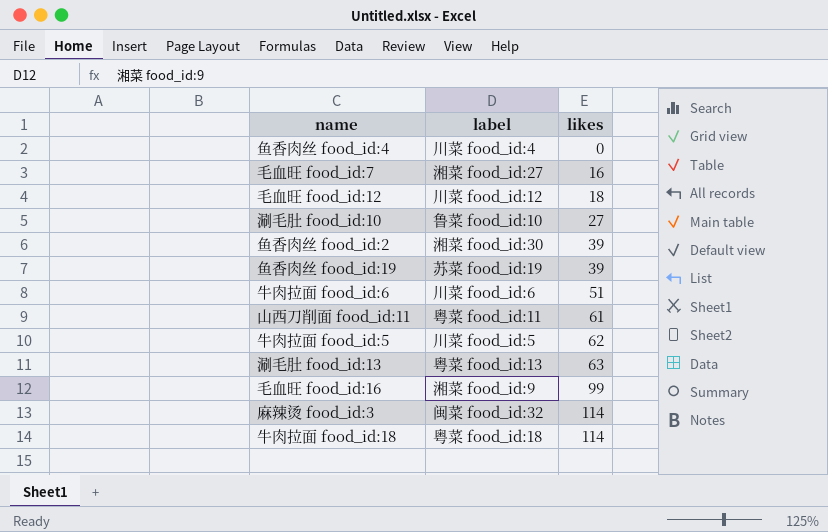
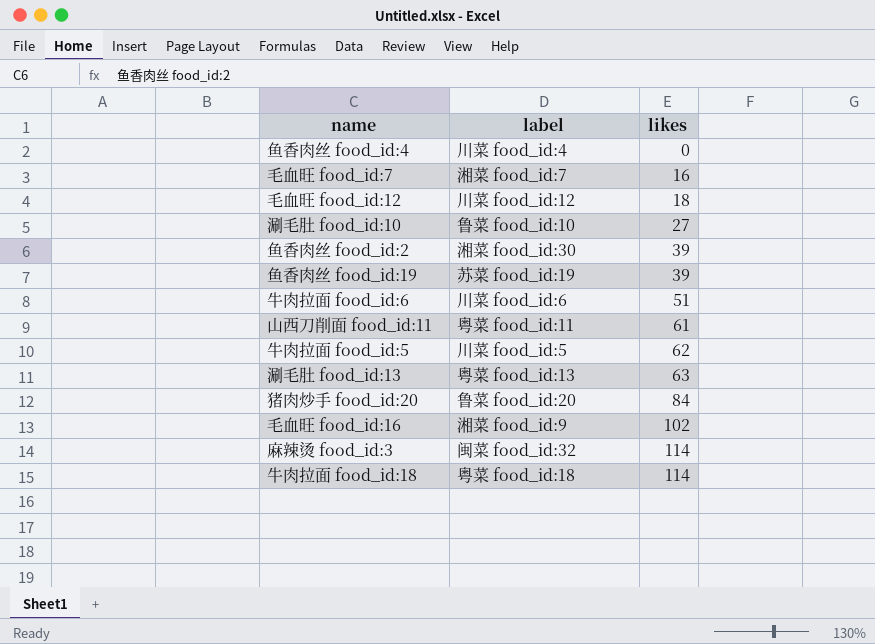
毛血旺 food_id:7 | label: 湘菜 food_id:27 -> 湘菜 food_id:7
row 猪肉炒手 food_id:20: none -> 鲁菜 food_id:20 | 84
毛血旺 food_id:16 | likes: 99 -> 102

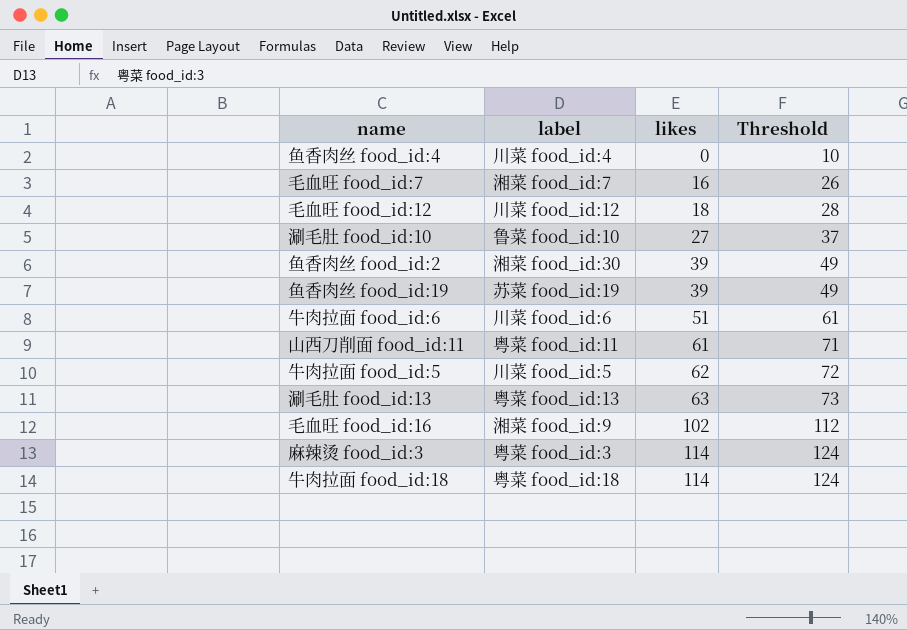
column Threshold | formula: none -> [likes] + 10
row 猪肉炒手 food_id:20: 鲁菜 food_id:20 | 84 -> none
麻辣烫 food_id:3 | label: 闽菜 food_id:32 -> 粤菜 food_id:3

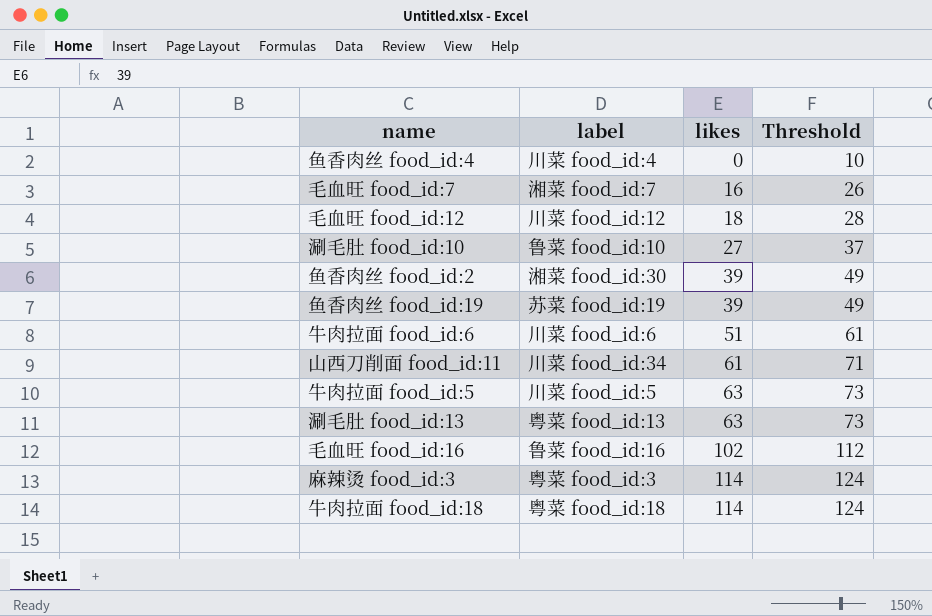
山西刀削面 food_id:11 | label: 粤菜 food_id:11 -> 川菜 food_id:34
牛肉拉面 food_id:5 | likes: 62 -> 63
牛肉拉面 food_id:5 | Threshold: 72 -> 73
毛血旺 food_id:16 | label: 湘菜 food_id:9 -> 鲁菜 food_id:16

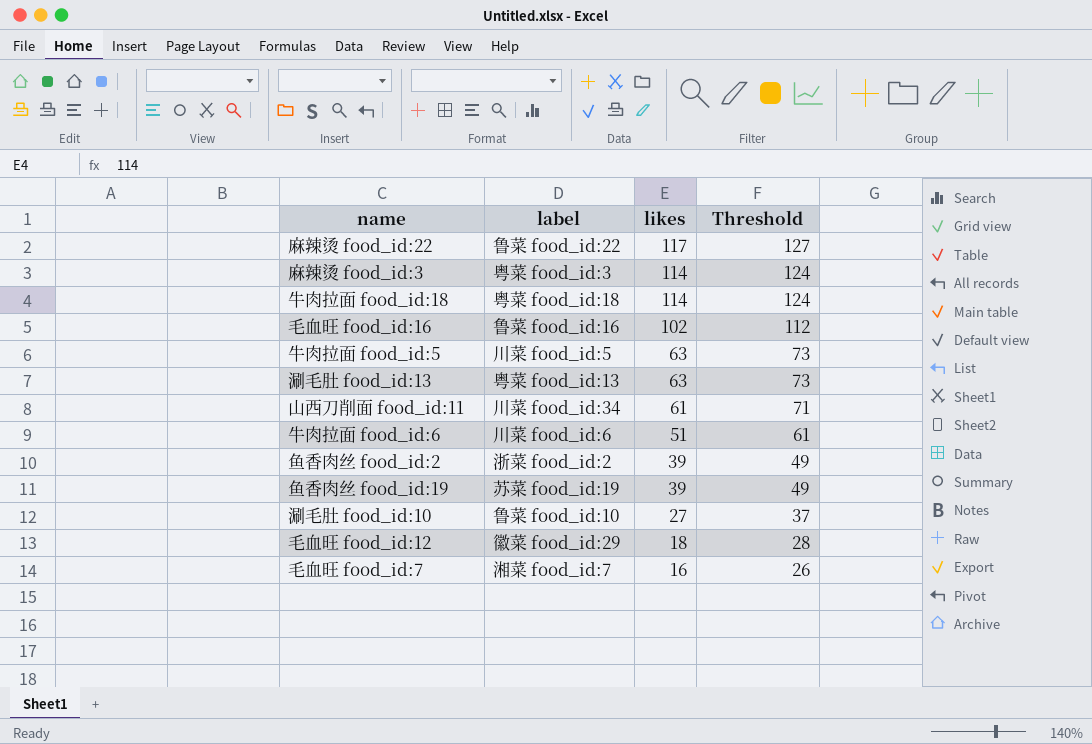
row order: likes ascending -> likes descending
row 鱼香肉丝 food_id:4: 川菜 food_id:4 | 0 | 10 -> none
row 麻辣烫 food_id:22: none -> 鲁菜 food_id:22 | 117 | 127
鱼香肉丝 food_id:2 | label: 湘菜 food_id:30 -> 浙菜 food_id:2
毛血旺 food_id:12 | label: 川菜 food_id:12 -> 徽菜 food_id:29

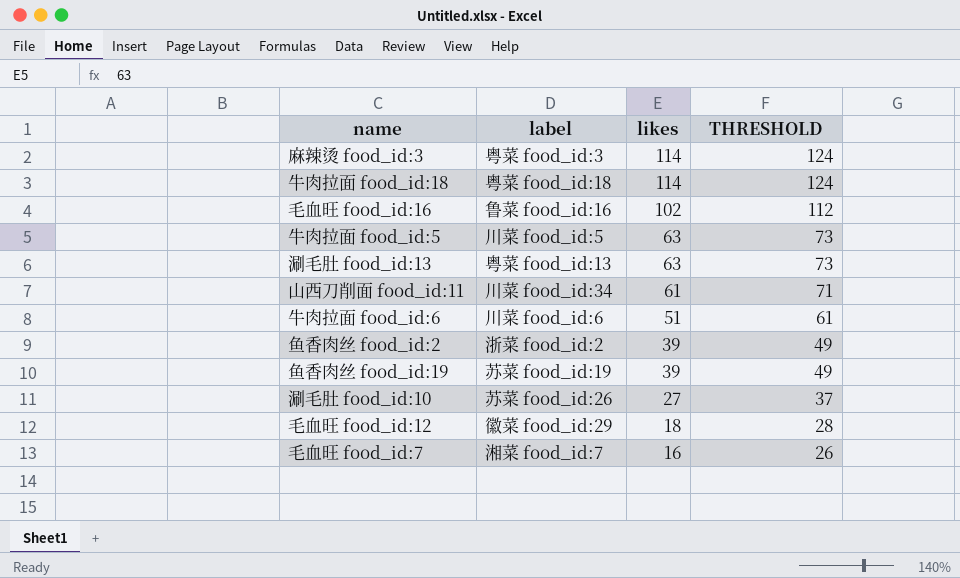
column name: Threshold -> THRESHOLD
row 麻辣烫 food_id:22: 鲁菜 food_id:22 | 117 | 127 -> none
涮毛肚 food_id:10 | label: 鲁菜 food_id:10 -> 苏菜 food_id:26

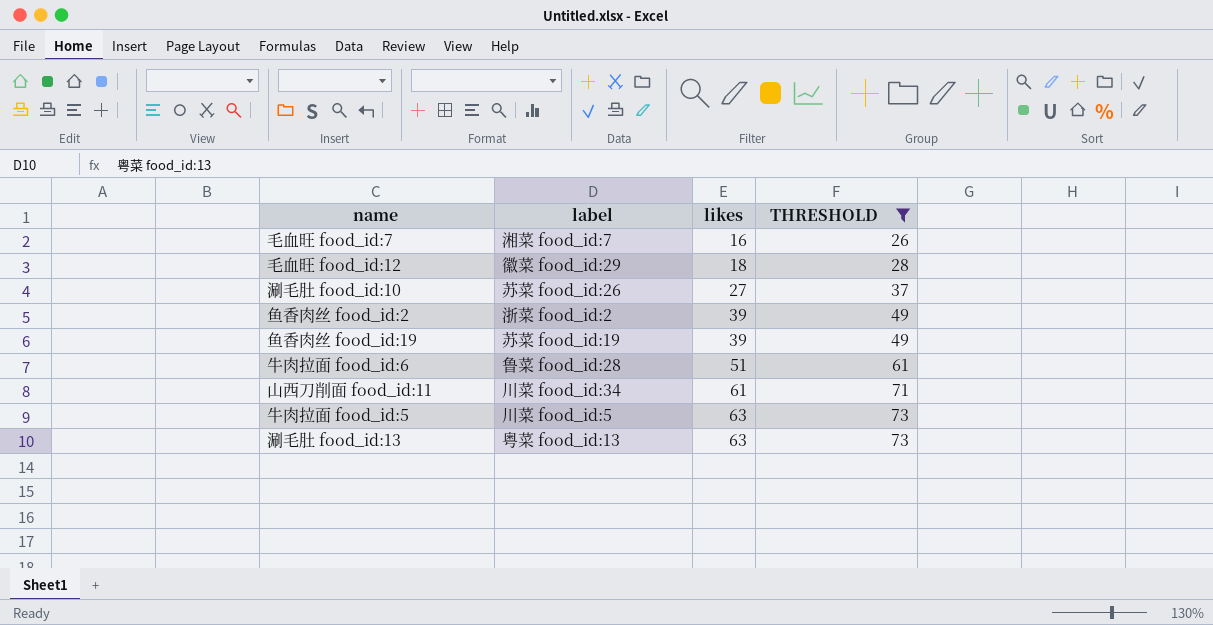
filter: none -> THRESHOLD <= 73
row order: likes descending -> likes ascending
牛肉拉面 food_id:6 | label: 川菜 food_id:6 -> 鲁菜 food_id:28

